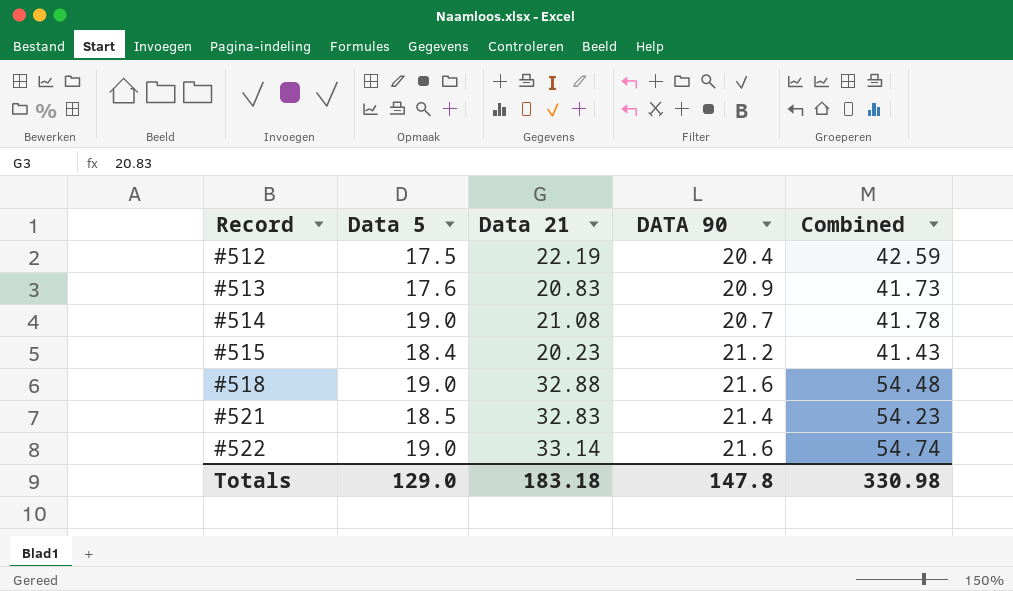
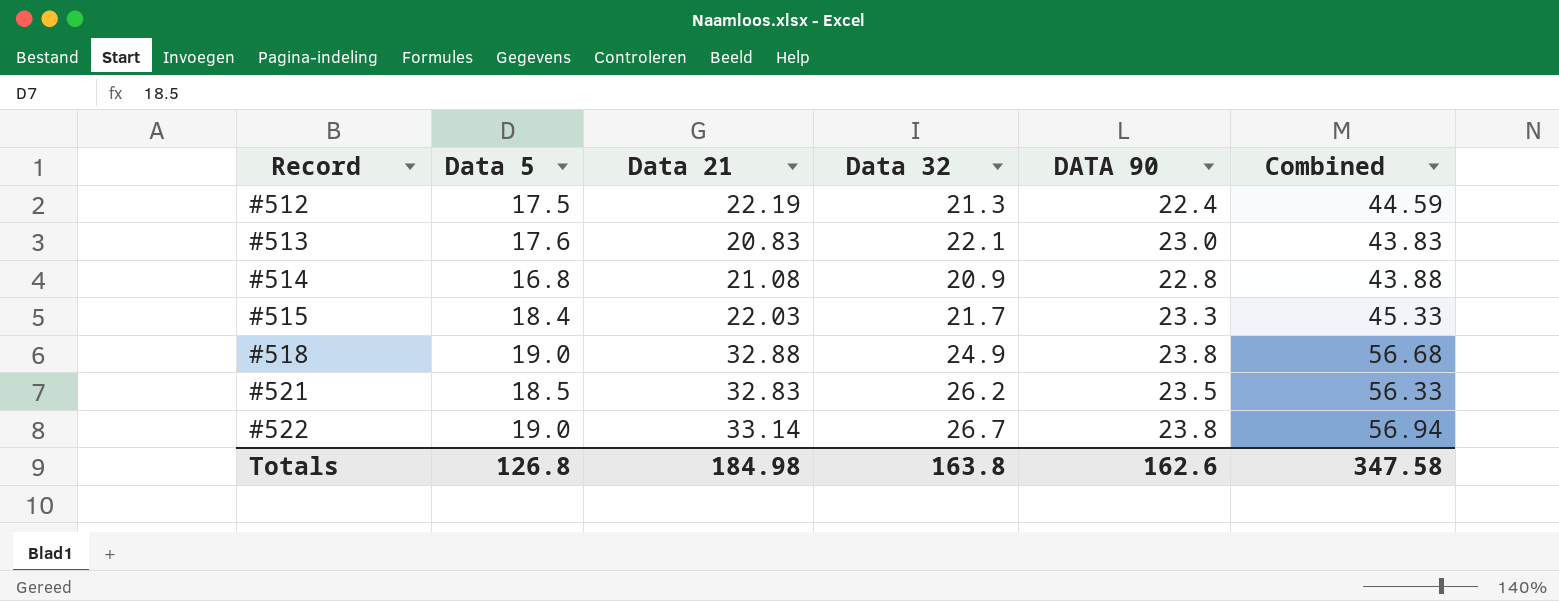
column Data 32 | position: none -> 4
#512 | DATA 90: 20.4 -> 22.4
#512 | Combined: 42.59 -> 44.59
#513 | DATA 90: 20.9 -> 23.0
#513 | Combined: 41.73 -> 43.83
#514 | Data 5: 19.0 -> 16.8
#514 | DATA 90: 20.7 -> 22.8
#514 | Combined: 41.78 -> 43.88
#515 | Data 21: 20.23 -> 22.03
#515 | DATA 90: 21.2 -> 23.3
#515 | Combined: 41.43 -> 45.33
#518 | DATA 90: 21.6 -> 23.8
#518 | Combined: 54.48 -> 56.68
#521 | DATA 90: 21.4 -> 23.5
#521 | Combined: 54.23 -> 56.33
#522 | DATA 90: 21.6 -> 23.8
#522 | Combined: 54.74 -> 56.94
Totals | Data 5: 129.0 -> 126.8
Totals | Data 21: 183.18 -> 184.98
Totals | DATA 90: 147.8 -> 162.6
Totals | Combined: 330.98 -> 347.58

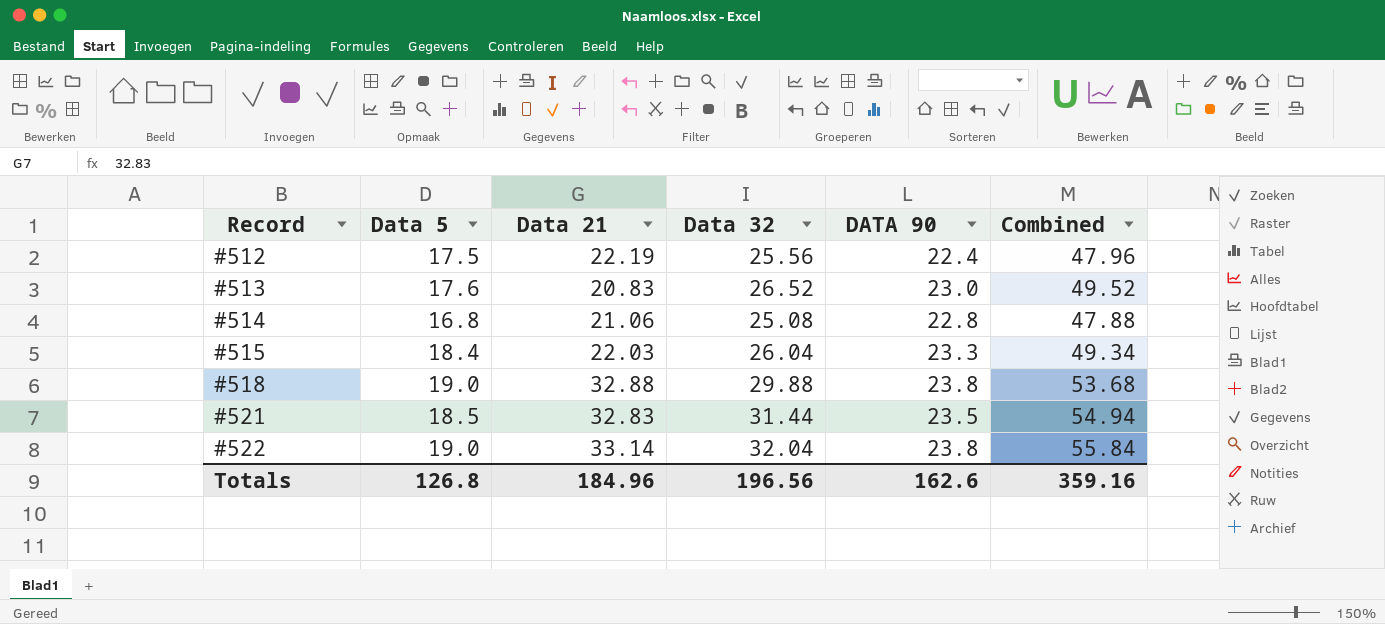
column Combined | formula: [Data 21] + [DATA 90] -> [Data 32] + [DATA 90]
#512 | Data 32: 21.3 -> 25.56
#513 | Data 32: 22.1 -> 26.52
#514 | Data 21: 21.08 -> 21.06
#514 | Data 32: 20.9 -> 25.08
#515 | Data 32: 21.7 -> 26.04
#518 | Data 32: 24.9 -> 29.88
#521 | Data 32: 26.2 -> 31.44
#522 | Data 32: 26.7 -> 32.04
Totals | Data 21: 184.98 -> 184.96
Totals | Data 32: 163.8 -> 196.56
Totals | Combined: 347.58 -> 359.16

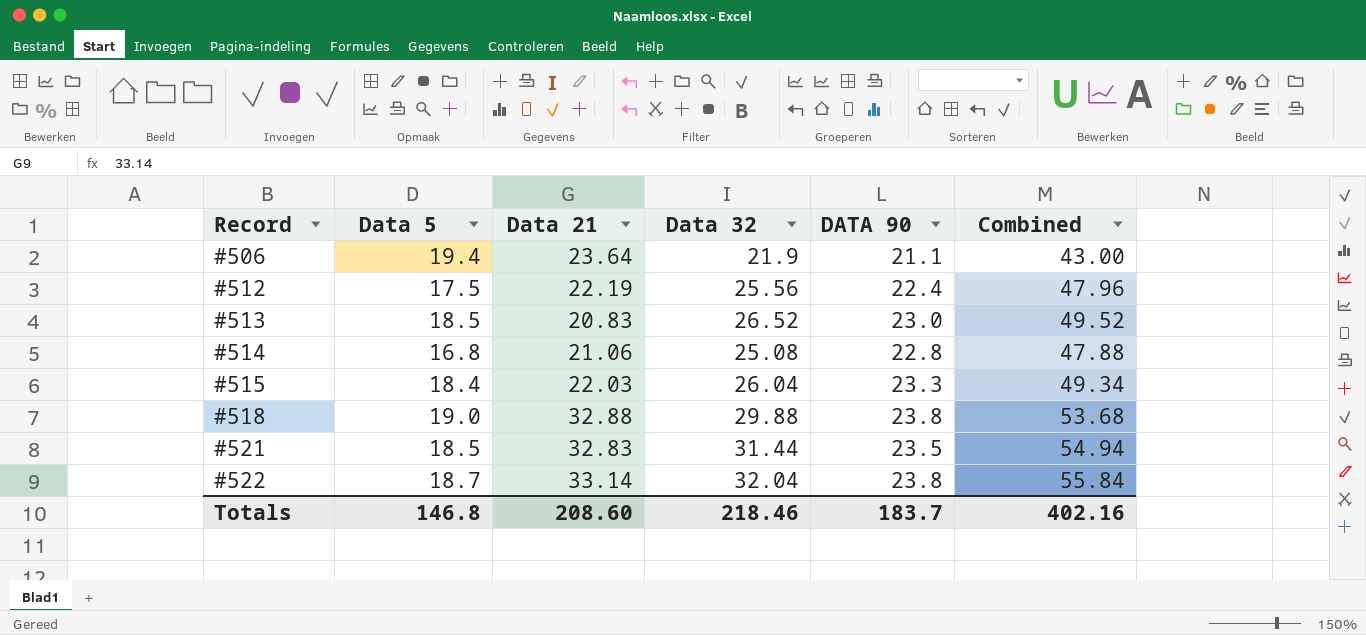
row #506: none -> 19.4 | 23.64 | 21.9 | 21.1 | 43.00
#513 | Data 5: 17.6 -> 18.5
#522 | Data 5: 19.0 -> 18.7
Totals | Data 5: 126.8 -> 146.8
Totals | Data 21: 184.96 -> 208.60
Totals | Data 32: 196.56 -> 218.46
Totals | DATA 90: 162.6 -> 183.7
Totals | Combined: 359.16 -> 402.16

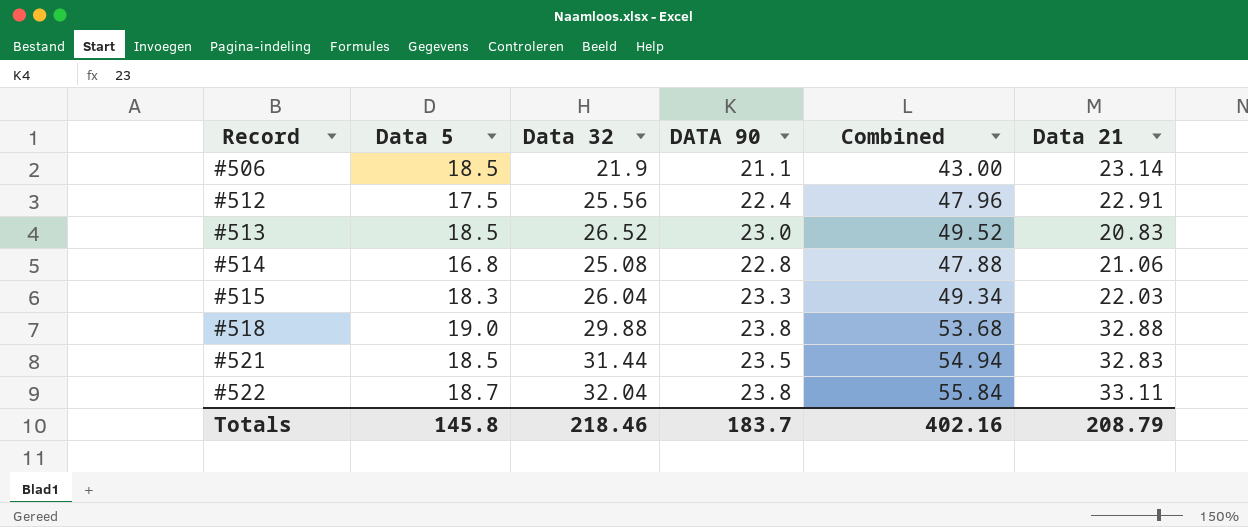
column Data 21 | position: 3 -> 6
#506 | Data 5: 19.4 -> 18.5
#506 | Data 21: 23.64 -> 23.14
#512 | Data 21: 22.19 -> 22.91
#515 | Data 5: 18.4 -> 18.3
#522 | Data 21: 33.14 -> 33.11
Totals | Data 5: 146.8 -> 145.8
Totals | Data 21: 208.60 -> 208.79

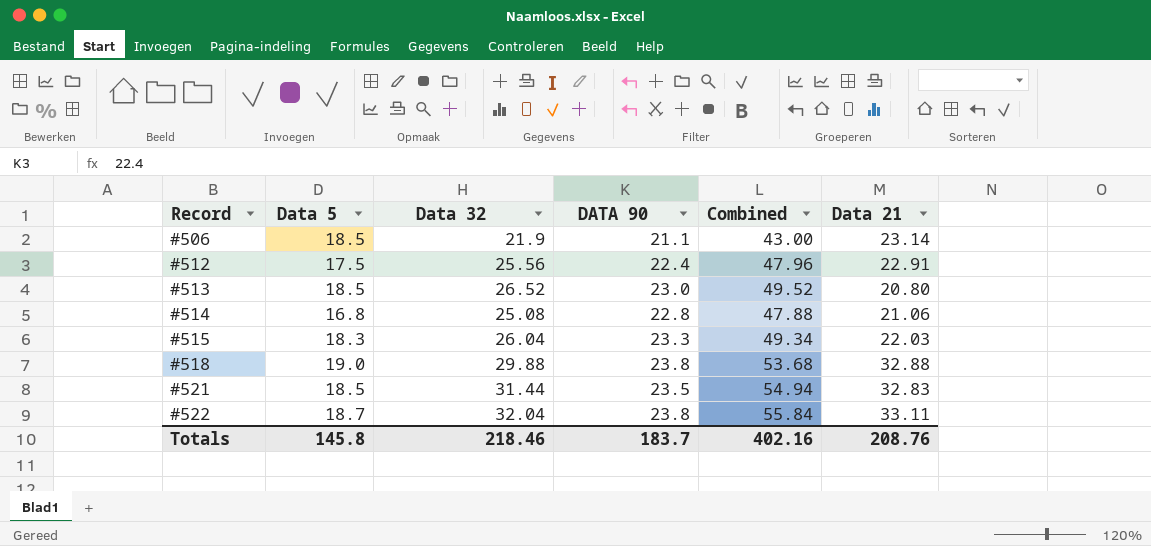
#513 | Data 21: 20.83 -> 20.80
Totals | Data 21: 208.79 -> 208.76

